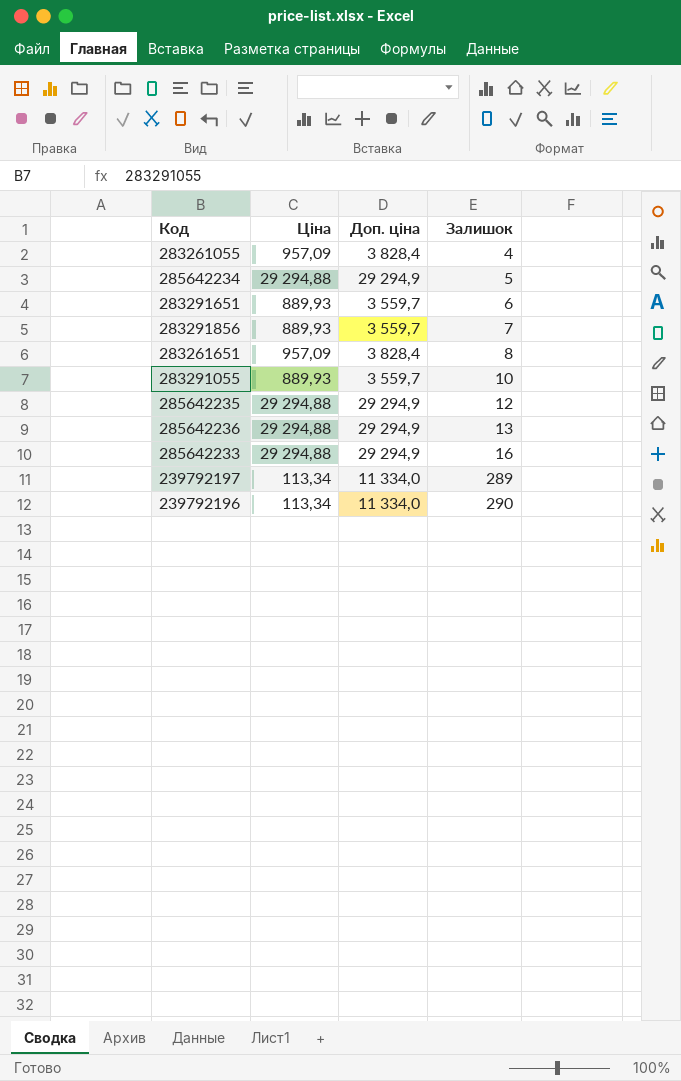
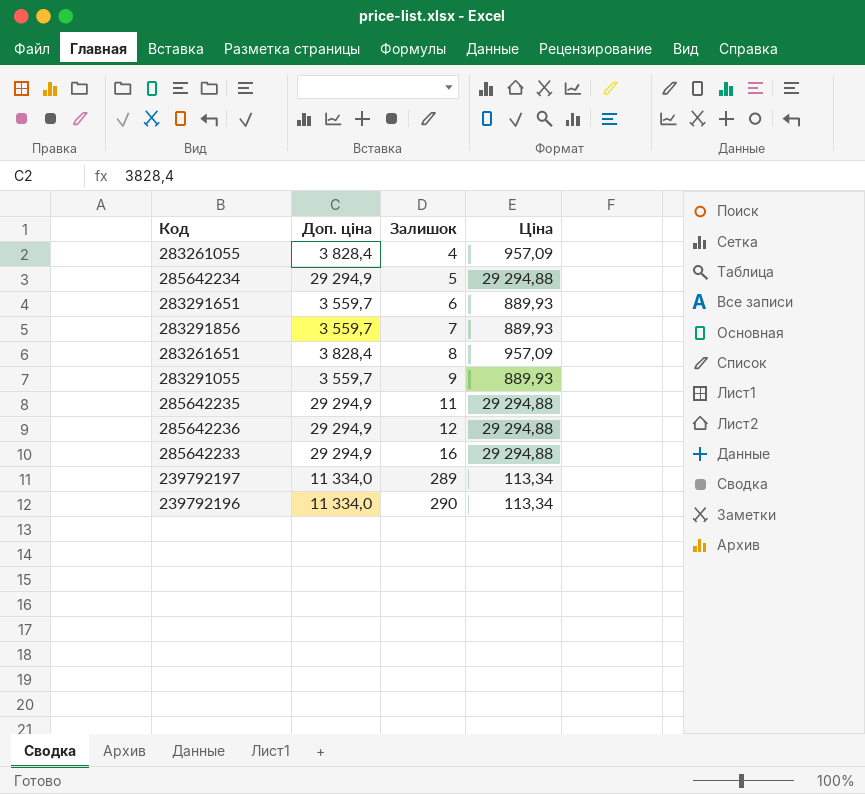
column Ціна | position: 2 -> 4
283291055 | Залишок: 10 -> 9
285642235 | Залишок: 12 -> 11
285642236 | Залишок: 13 -> 12

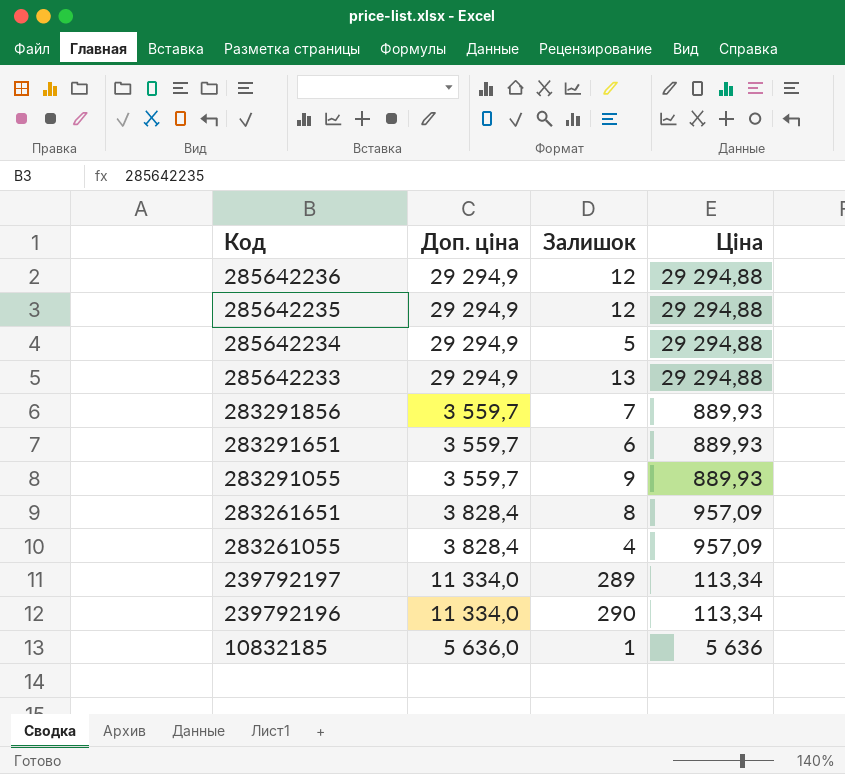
row order: Залишок ascending -> Код descending
285642235 | Залишок: 11 -> 12
285642233 | Залишок: 16 -> 13
row 10832185: none -> 5 636,0 | 1 | 5 636

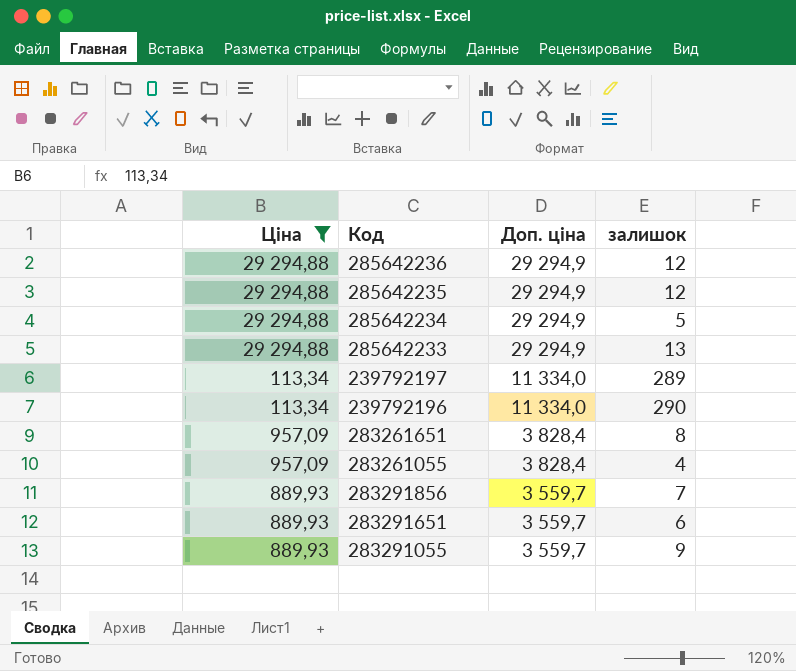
filter: none -> Ціна != 5 636
row order: Код descending -> Доп. ціна descending
column Ціна | position: 4 -> 1
column name: Залишок -> залишок

